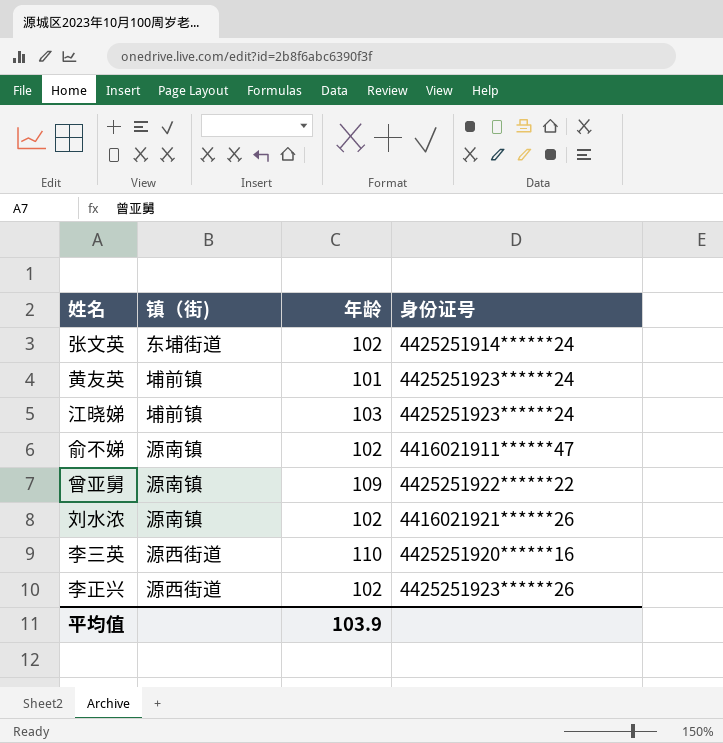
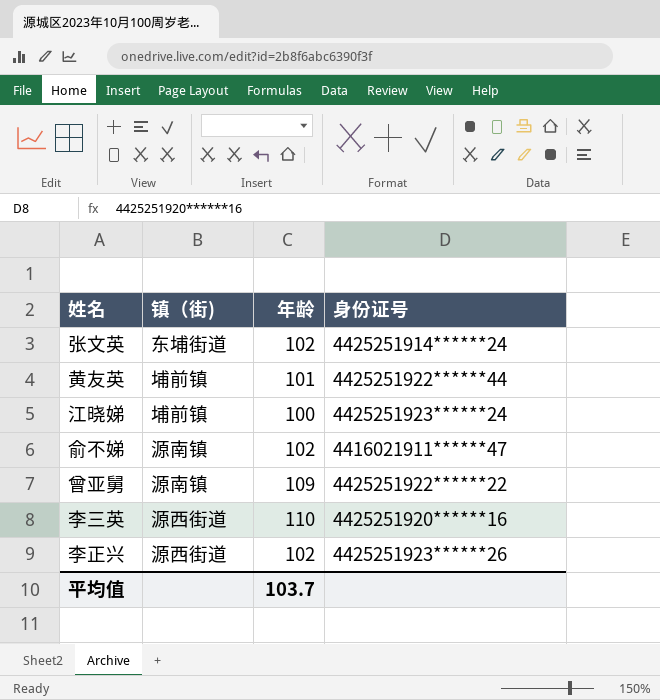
row 刘水浓: 源南镇 | 102 | 4416021921******26 -> none
黄友英 | 身份证号: 4425251923******24 -> 4425251922******44
江晓娣 | 年龄: 103 -> 100
平均值 | 年龄: 103.9 -> 103.7

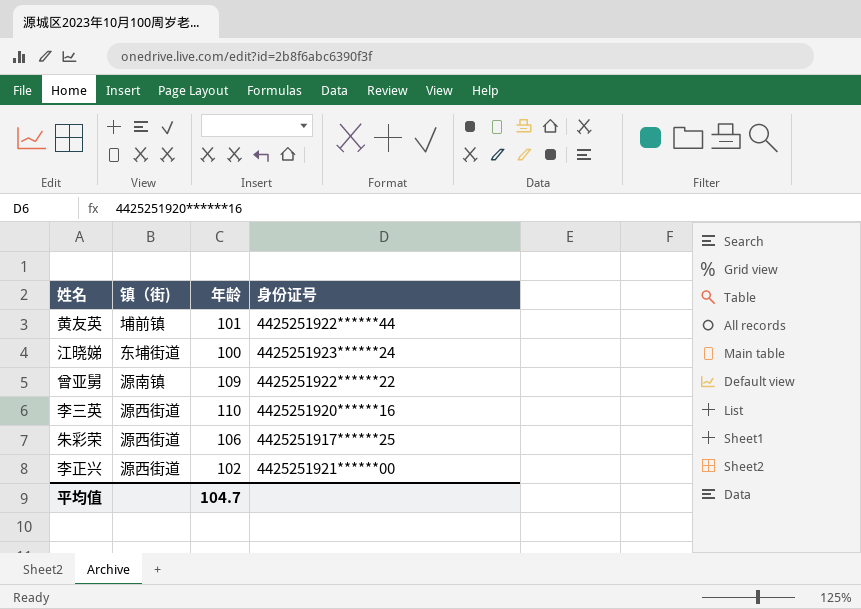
row 张文英: 东埔街道 | 102 | 4425251914******24 -> none
row 俞不娣: 源南镇 | 102 | 4416021911******47 -> none
江晓娣 | 镇（街): 埔前镇 -> 东埔街道
row 朱彩荣: none -> 源西街道 | 106 | 4425251917******25
李正兴 | 身份证号: 4425251923******26 -> 4425251921******00
平均值 | 年龄: 103.7 -> 104.7

